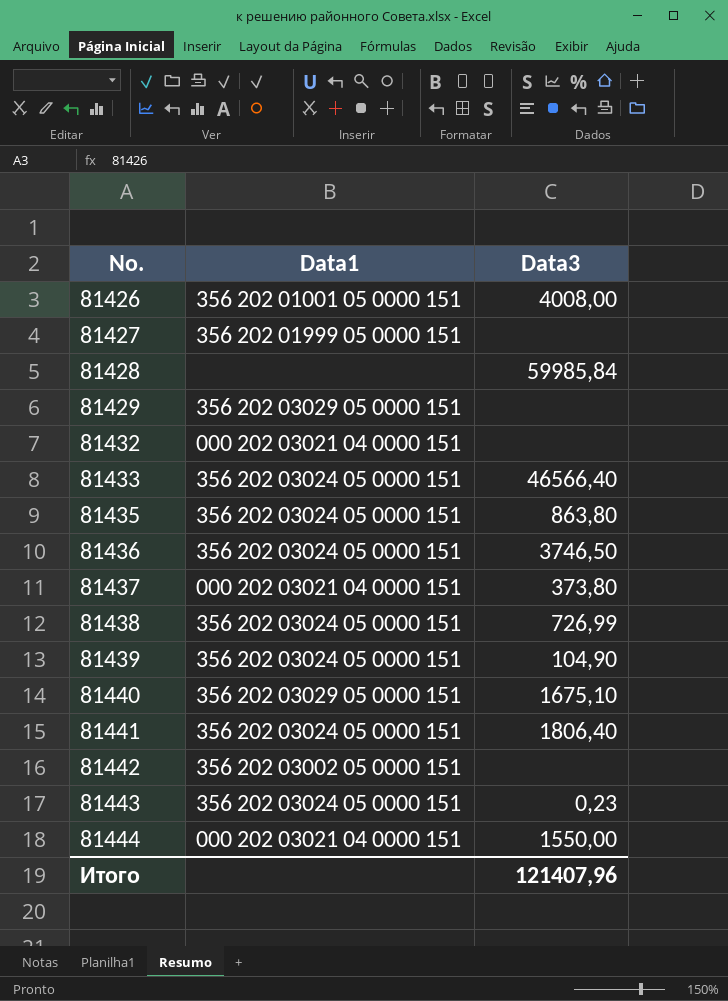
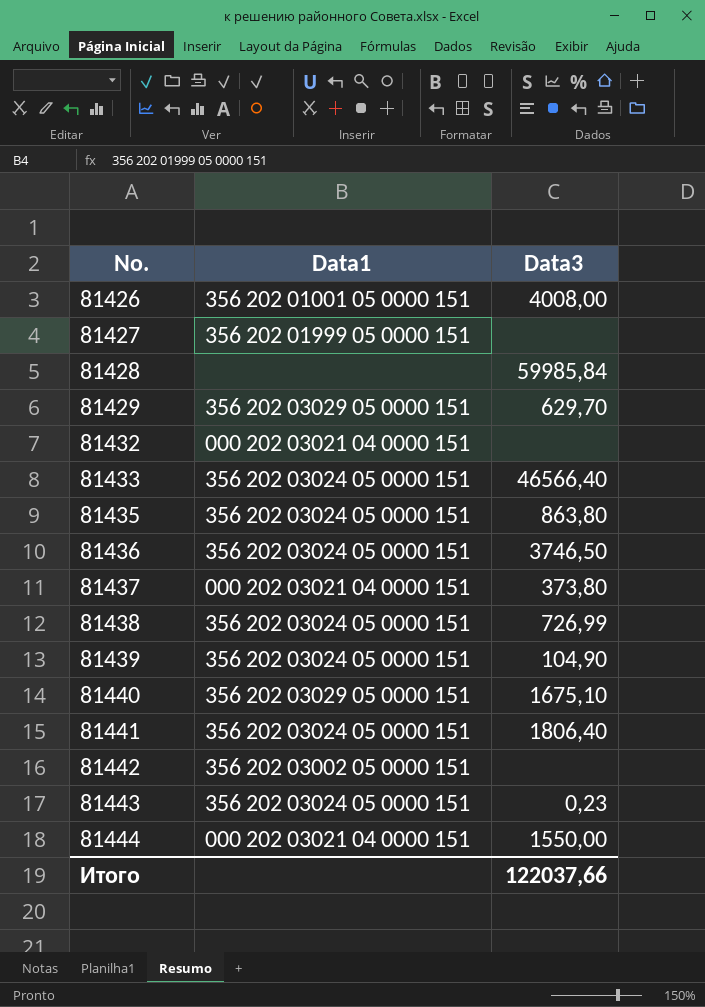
81429 | Data3: none -> 629,70
Итого | Data3: 121407,96 -> 122037,66

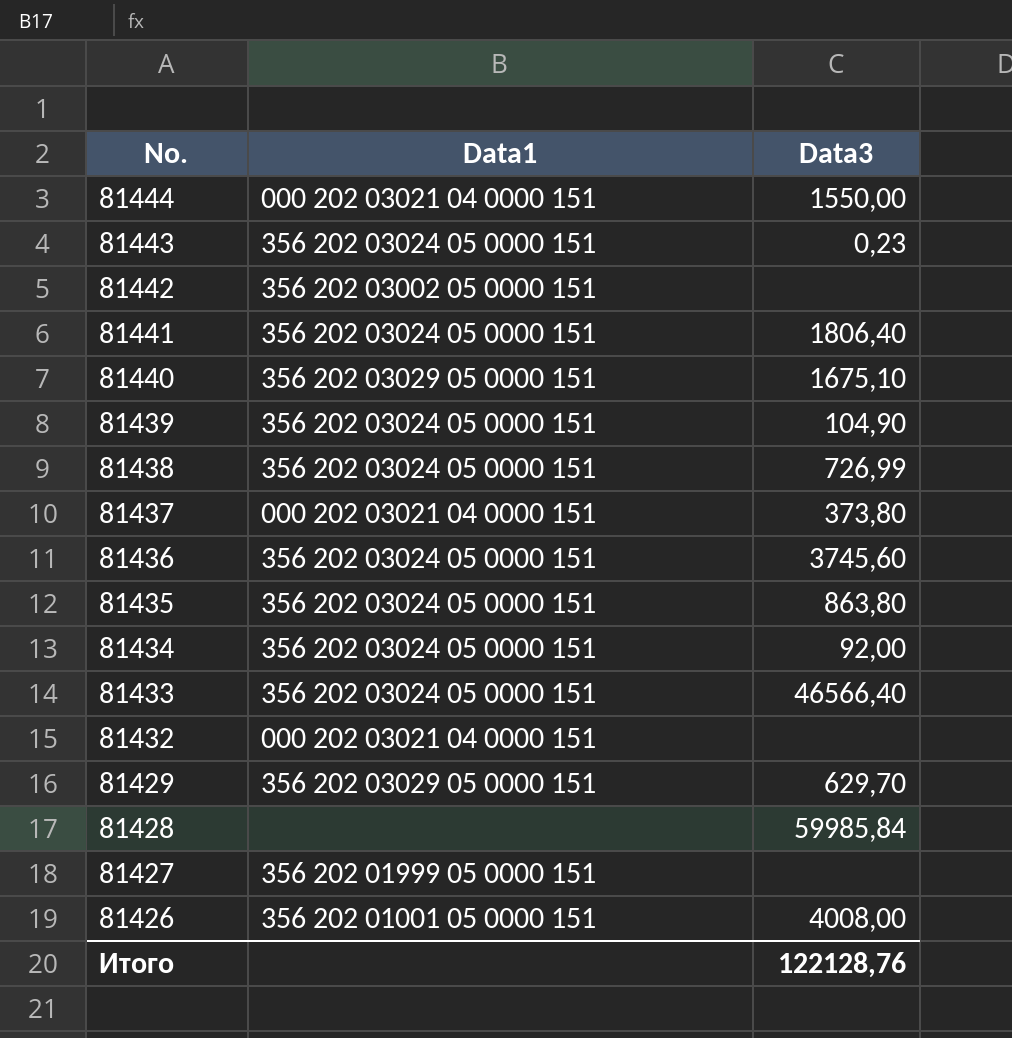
row order: No. ascending -> No. descending
81436 | Data3: 3746,50 -> 3745,60
row 81434: none -> 356 202 03024 05 0000 151 | 92,00
Итого | Data3: 122037,66 -> 122128,76

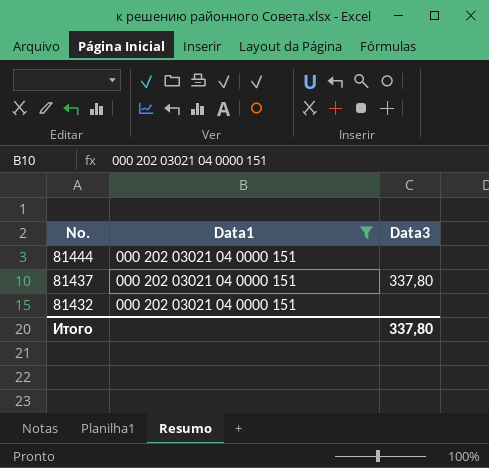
filter: none -> Data1 = 000 202 03021 04 0000 151
81444 | Data3: 1550,00 -> none
81437 | Data3: 373,80 -> 337,80
Итого | Data3: 122128,76 -> 337,80

